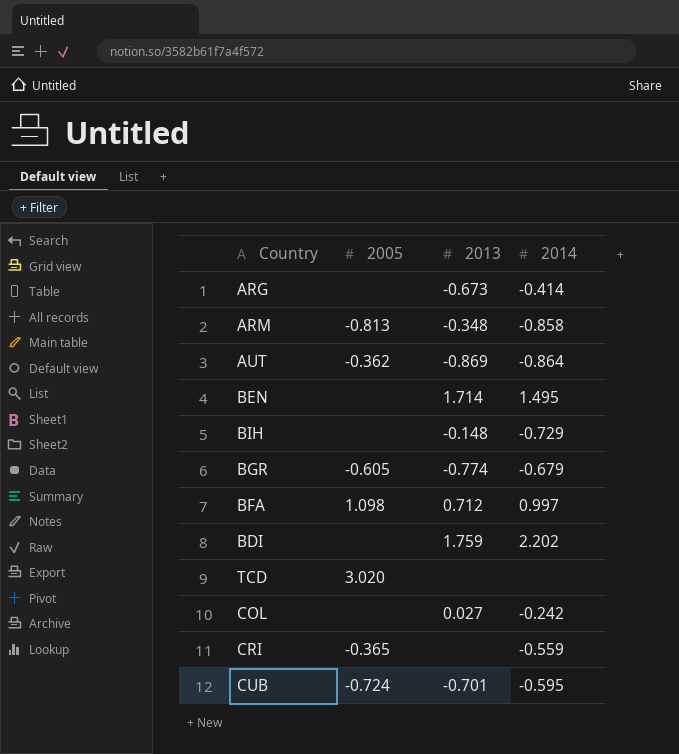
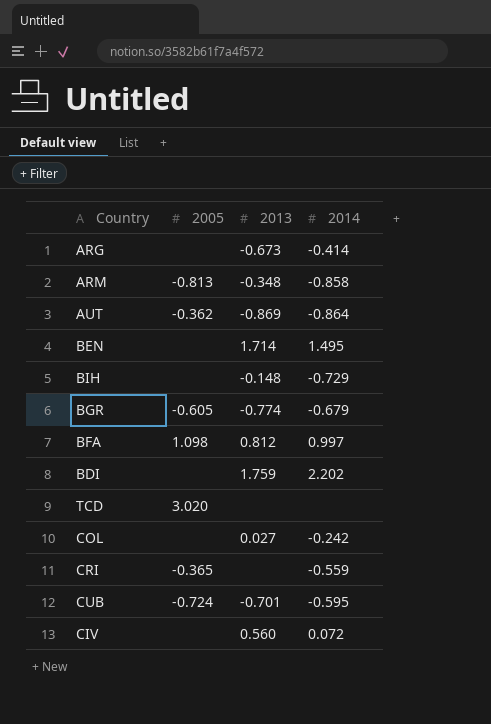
BFA | 2013: 0.712 -> 0.812
row CIV: none -> none | 0.560 | 0.072

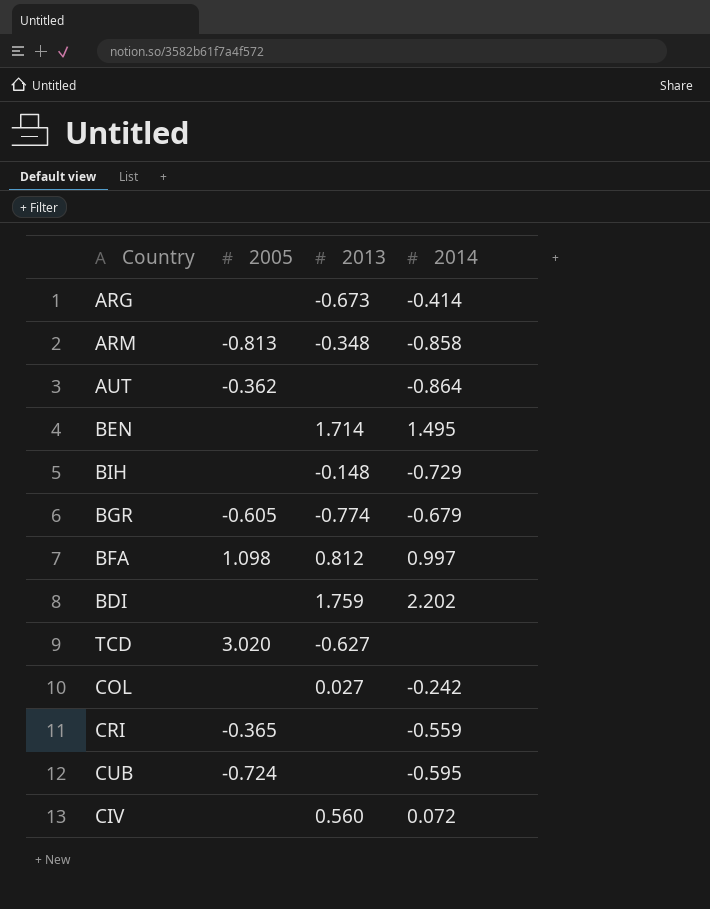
AUT | 2013: -0.869 -> none
TCD | 2013: none -> -0.627
CUB | 2013: -0.701 -> none

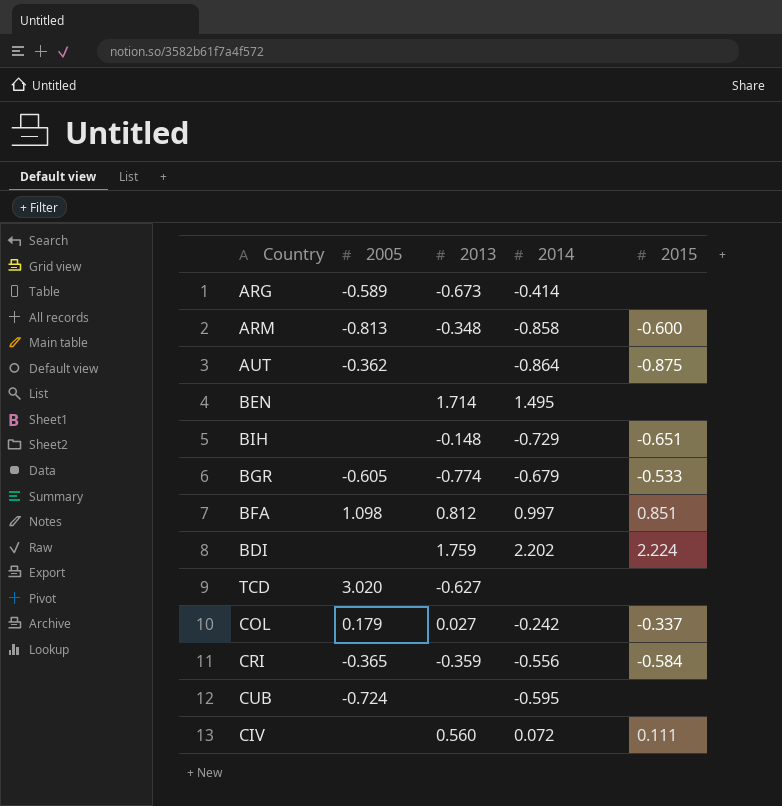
column 2015 | position: none -> 5
ARG | 2005: none -> -0.589
COL | 2005: none -> 0.179
CRI | 2013: none -> -0.359
CRI | 2014: -0.559 -> -0.556

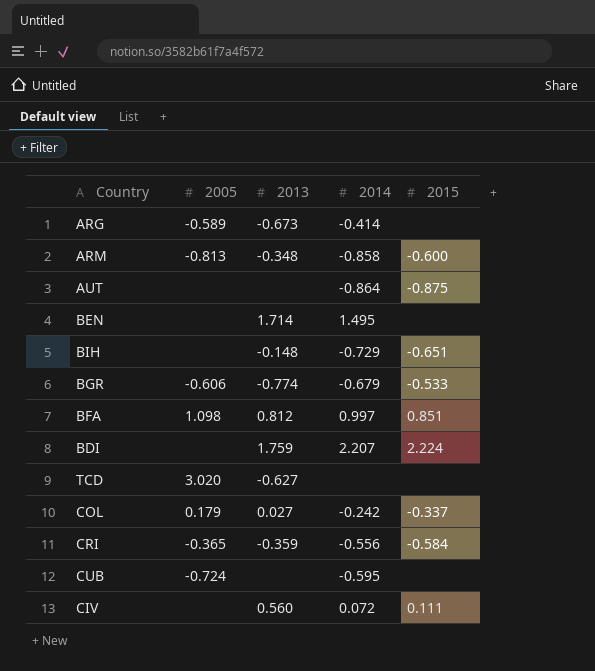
AUT | 2005: -0.362 -> none
BGR | 2005: -0.605 -> -0.606
BDI | 2014: 2.202 -> 2.207

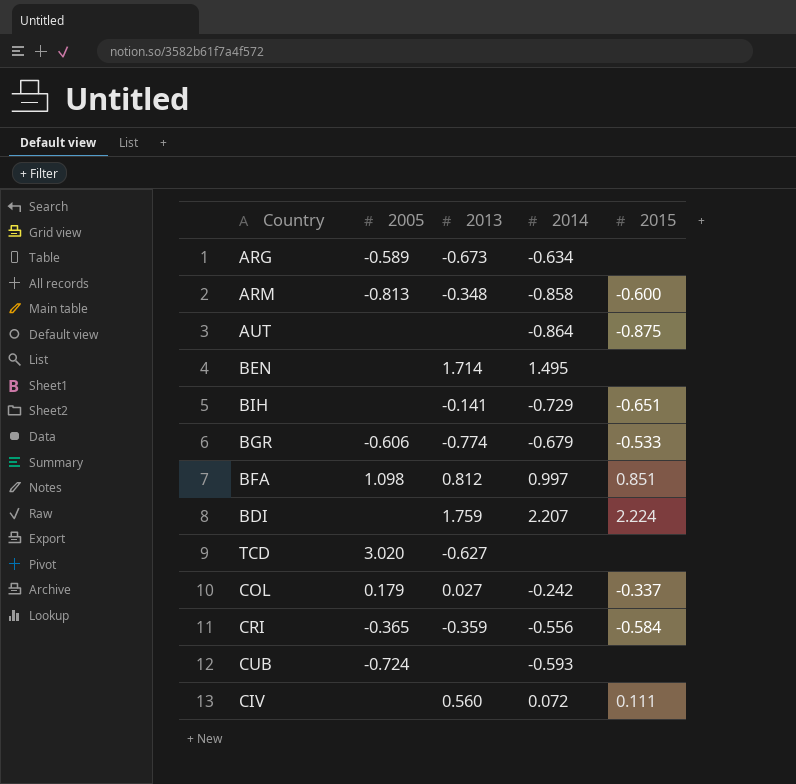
ARG | 2014: -0.414 -> -0.634
BIH | 2013: -0.148 -> -0.141
CUB | 2014: -0.595 -> -0.593

